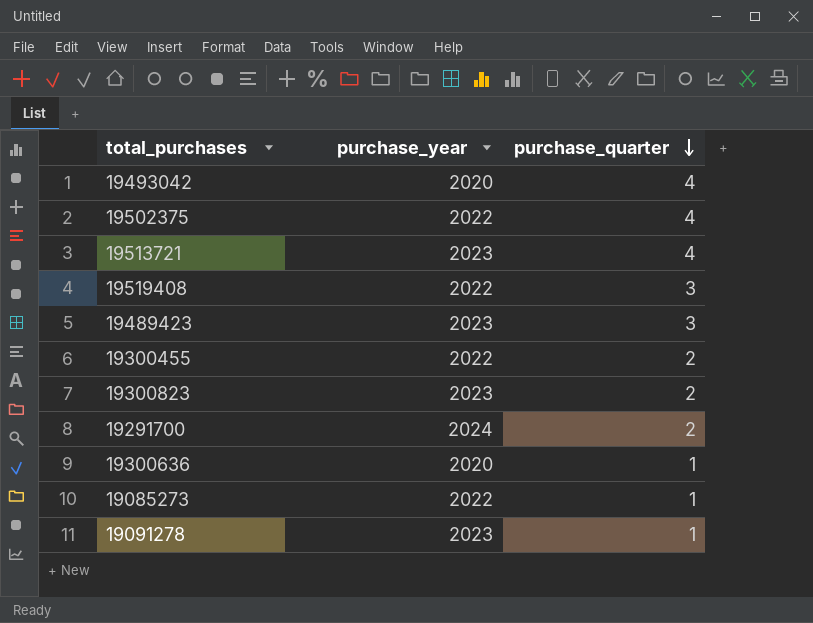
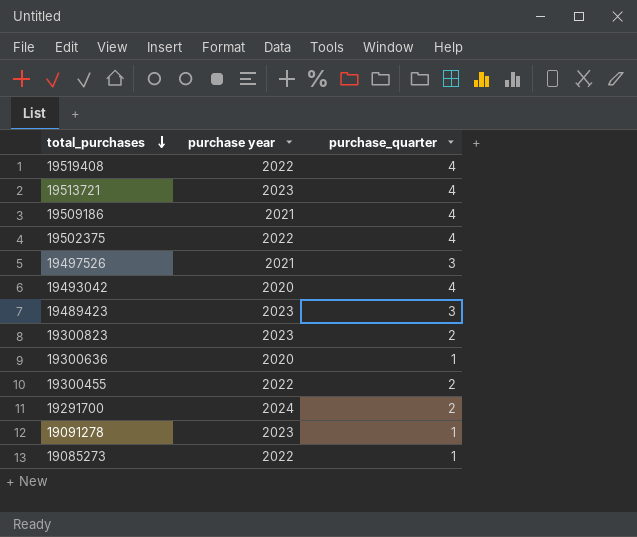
row order: purchase_quarter descending -> total_purchases descending
column name: purchase_year -> purchase year
19519408 | purchase_quarter: 3 -> 4
row 19509186: none -> 2021 | 4
row 19497526: none -> 2021 | 3

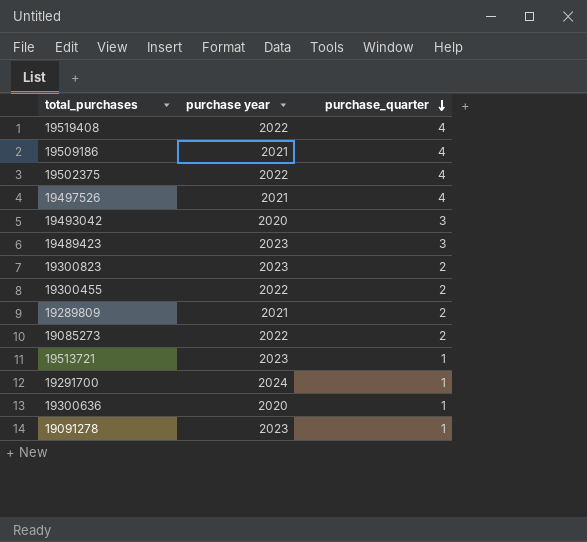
row order: total_purchases descending -> purchase_quarter descending
19497526 | purchase_quarter: 3 -> 4
19493042 | purchase_quarter: 4 -> 3
row 19289809: none -> 2021 | 2
19085273 | purchase_quarter: 1 -> 2
19513721 | purchase_quarter: 4 -> 1
19291700 | purchase_quarter: 2 -> 1

